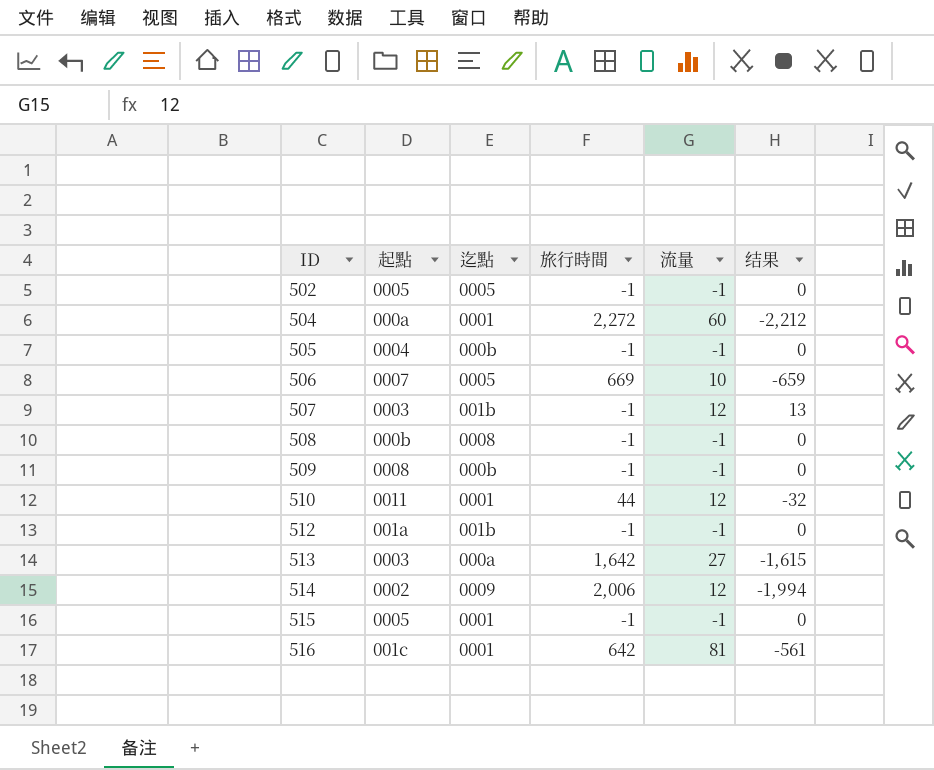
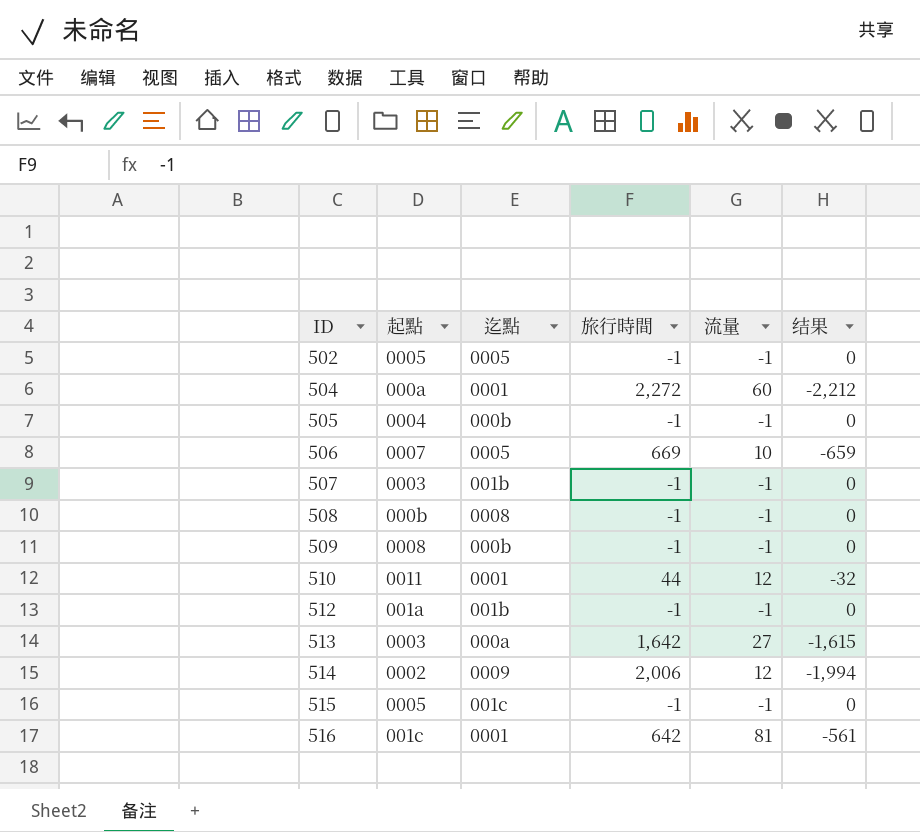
507 | 流量: 12 -> -1
507 | 结果: 13 -> 0
515 | 迄點: 0001 -> 001c

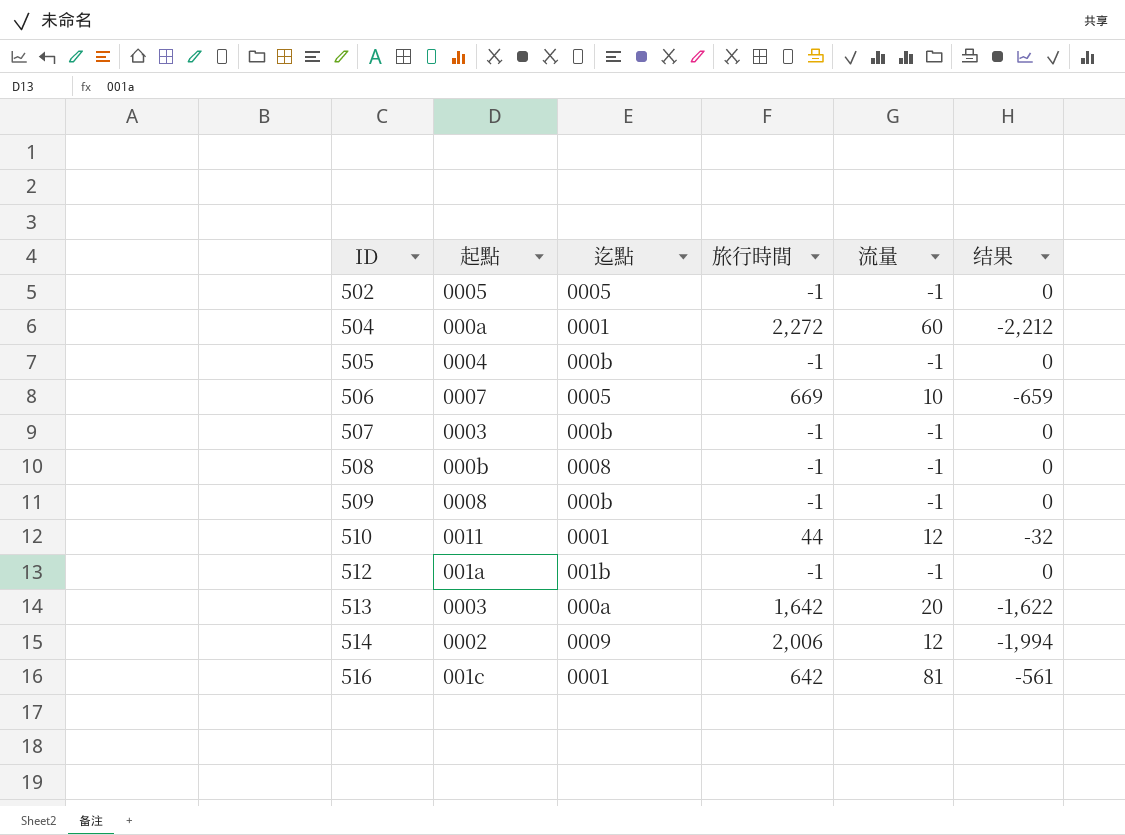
row 515: 0005 | 001c | -1 | -1 | 0 -> none
507 | 迄點: 001b -> 000b
513 | 流量: 27 -> 20
513 | 结果: -1,615 -> -1,622

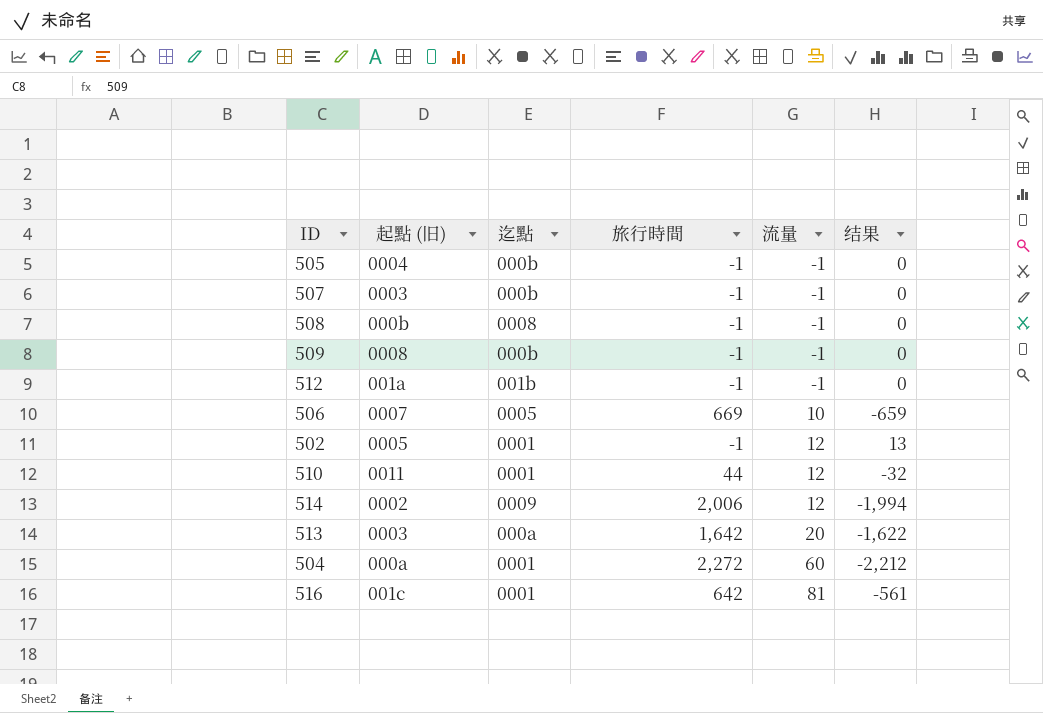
row order: ID ascending -> 流量 ascending
column name: 起點 -> 起點 (旧)
502 | 迄點: 0005 -> 0001
502 | 流量: -1 -> 12
502 | 结果: 0 -> 13

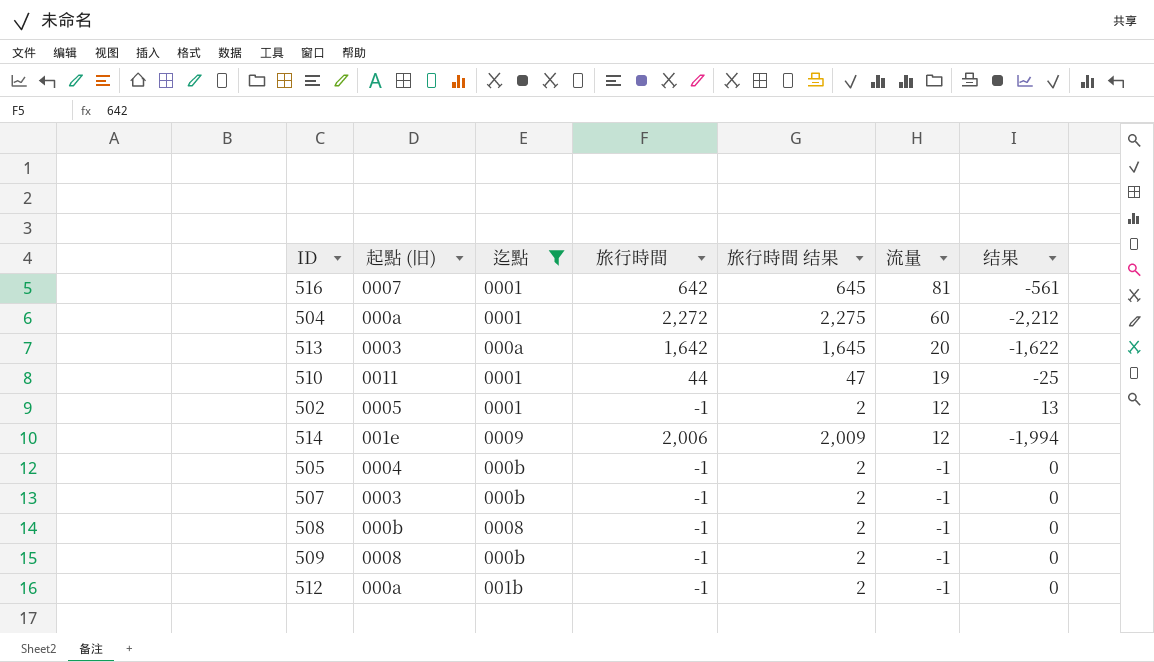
filter: none -> 迄點 != 0005
row order: 流量 ascending -> 流量 descending
column 旅行時間 结果 | formula: none -> [旅行時間] + 3
516 | 起點 (旧): 001c -> 0007
510 | 流量: 12 -> 19
510 | 结果: -32 -> -25
514 | 起點 (旧): 0002 -> 001e
512 | 起點 (旧): 001a -> 000a

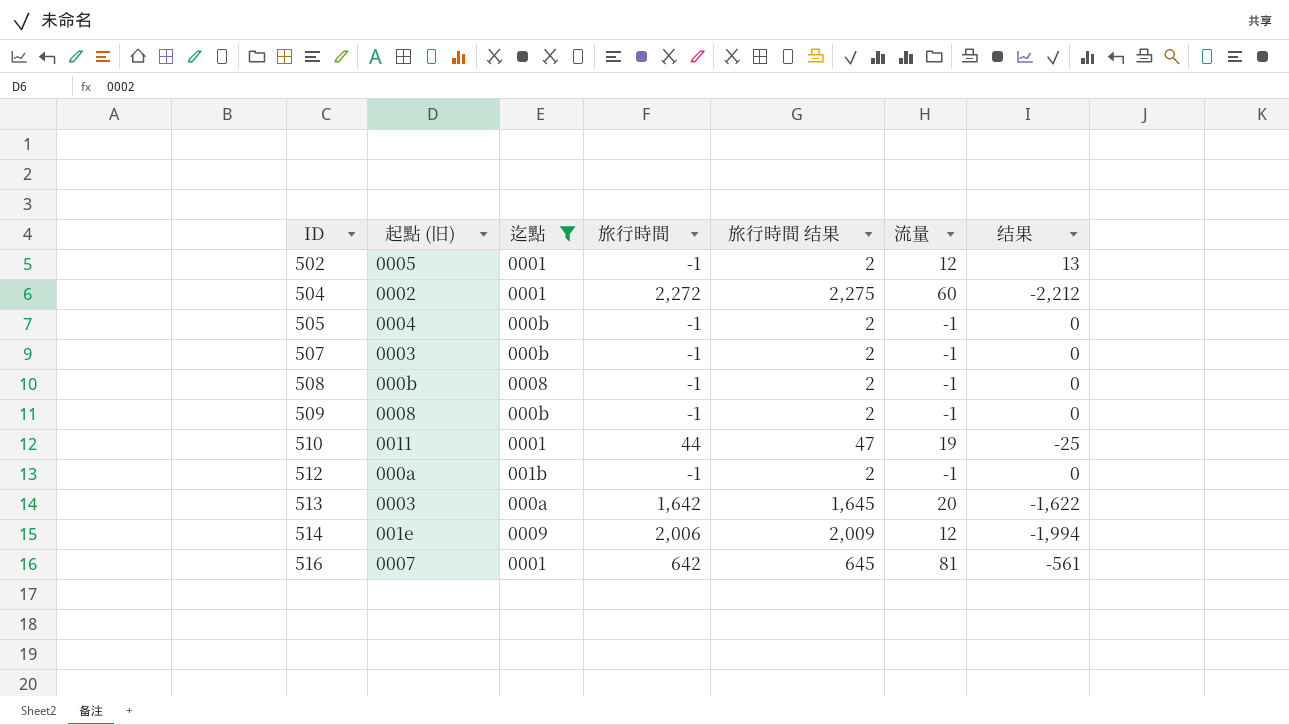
row order: 流量 descending -> ID ascending
504 | 起點 (旧): 000a -> 0002

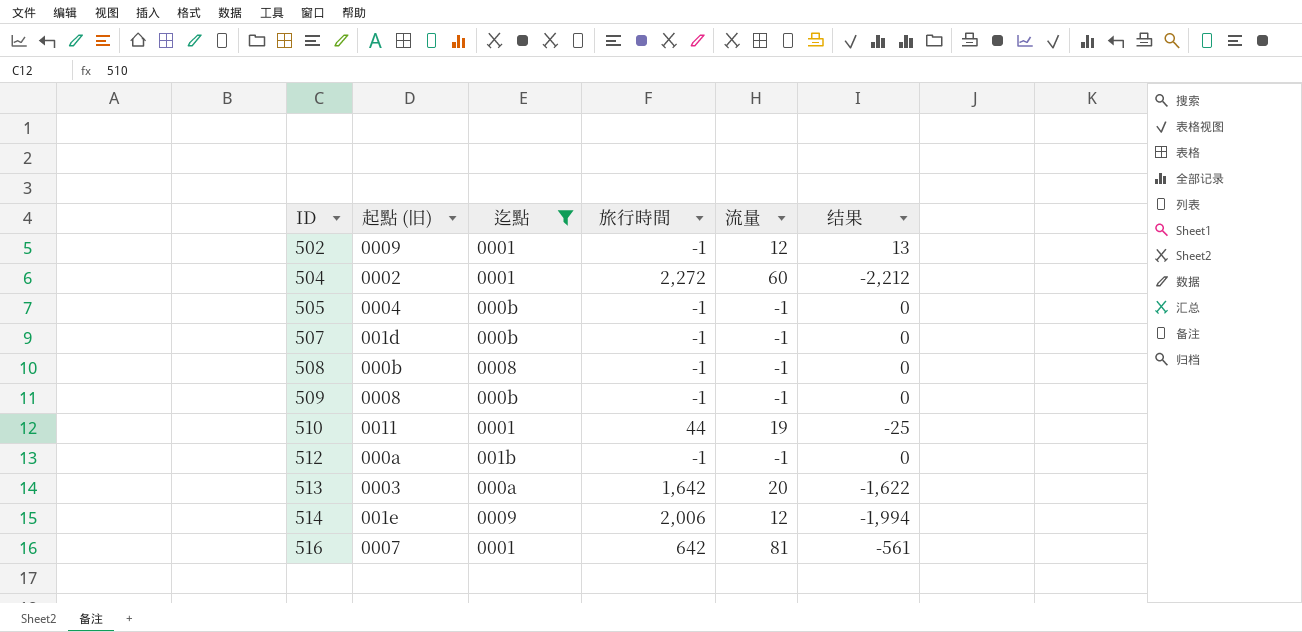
column 旅行時間 结果 | formula: [旅行時間] + 3 -> none
502 | 起點 (旧): 0005 -> 0009
507 | 起點 (旧): 0003 -> 001d

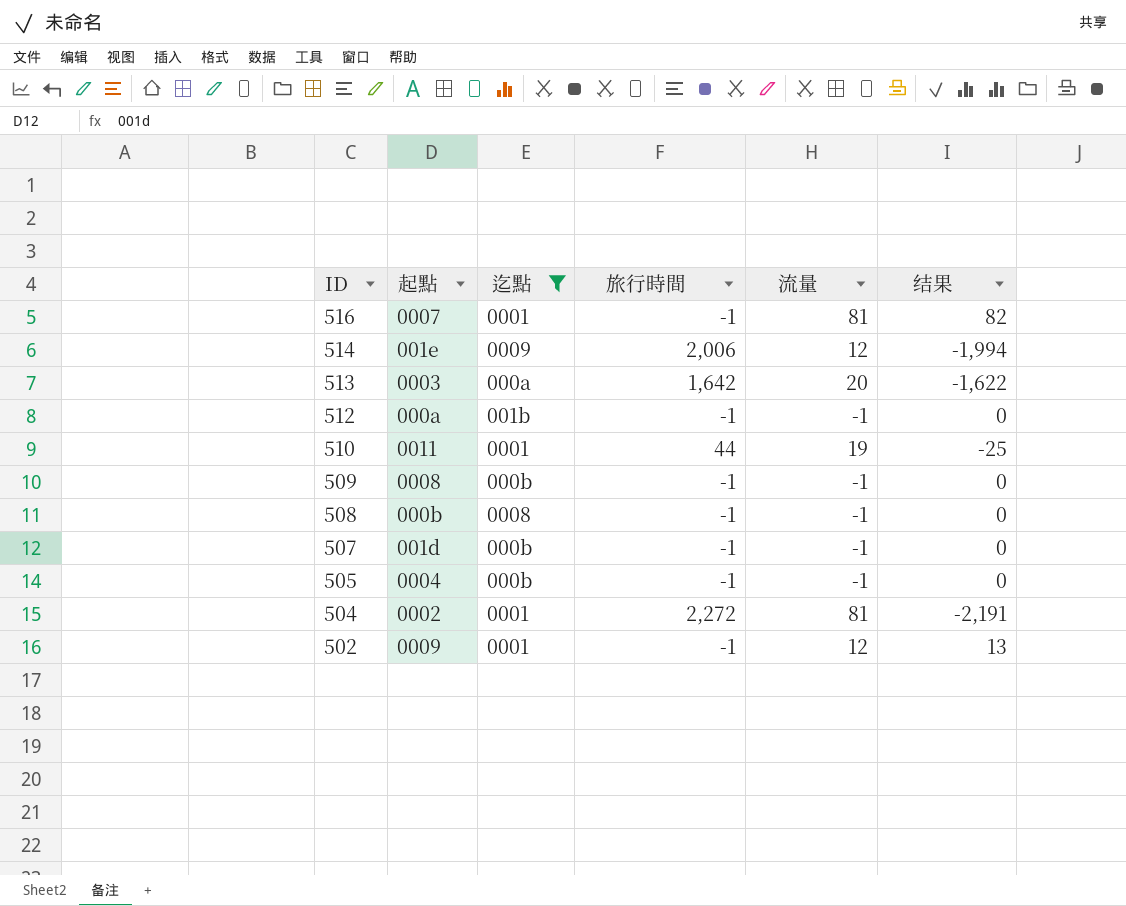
row order: ID ascending -> ID descending
column name: 起點 (旧) -> 起點
516 | 旅行時間: 642 -> -1
516 | 结果: -561 -> 82
504 | 流量: 60 -> 81
504 | 结果: -2,212 -> -2,191

